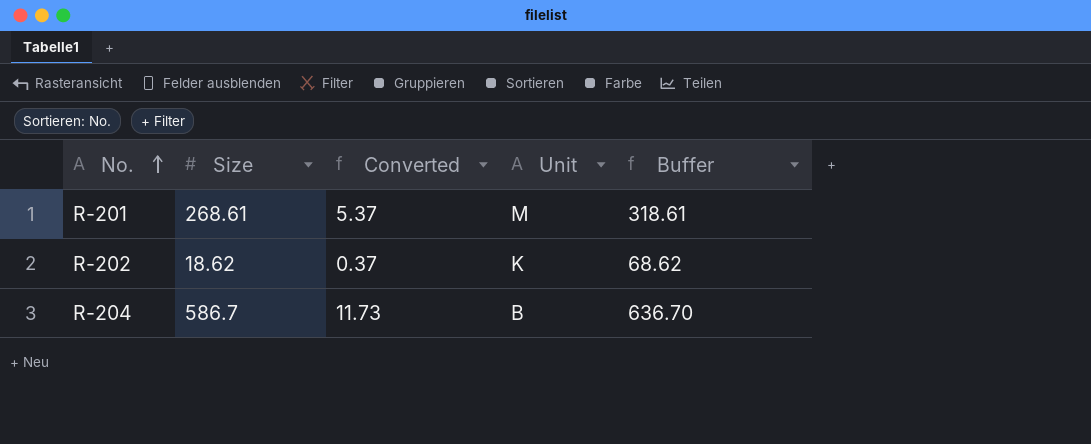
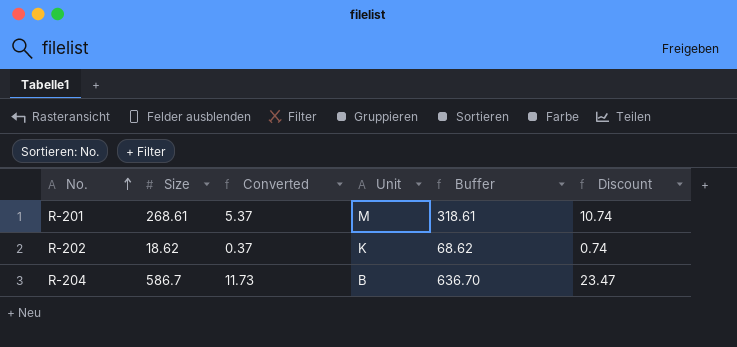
column Discount | formula: none -> [Size] * 0.04

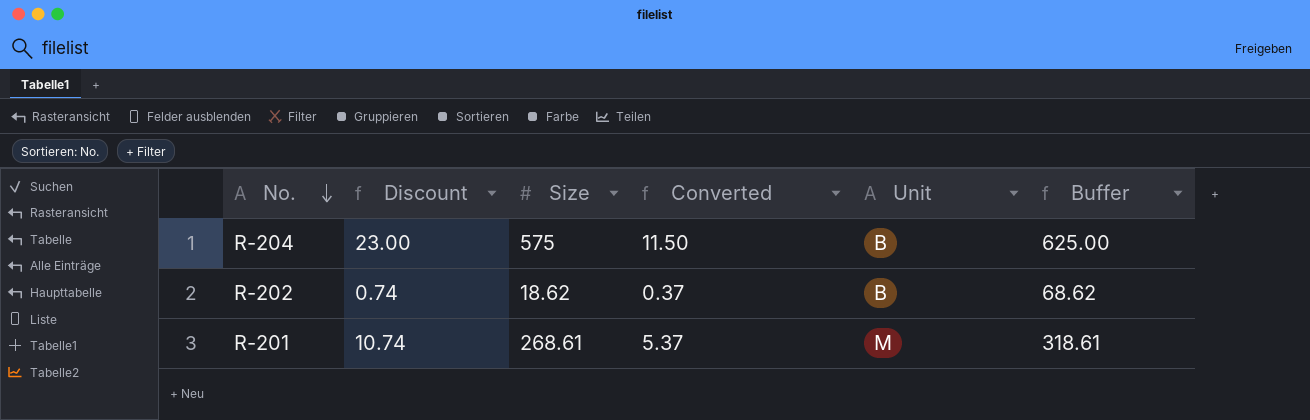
row order: No. ascending -> No. descending
column Discount | position: 6 -> 2
R-204 | Discount: 23.47 -> 23.00
R-204 | Size: 586.7 -> 575
R-204 | Converted: 11.73 -> 11.50
R-204 | Buffer: 636.70 -> 625.00
R-202 | Unit: K -> B

